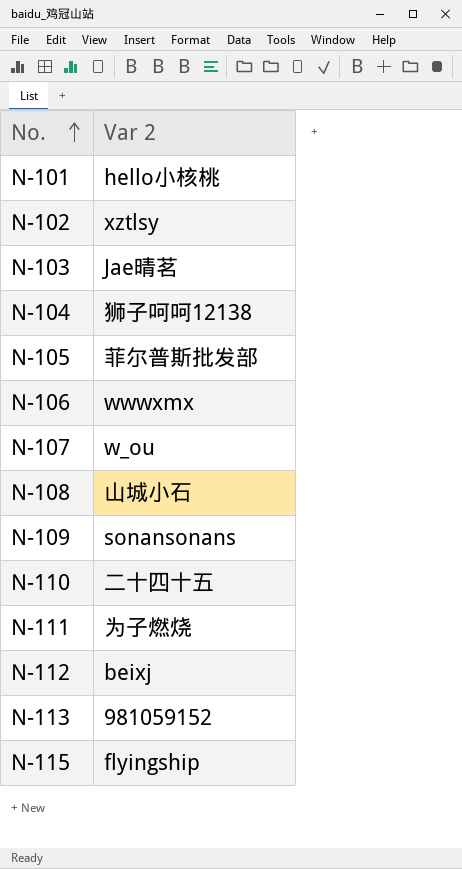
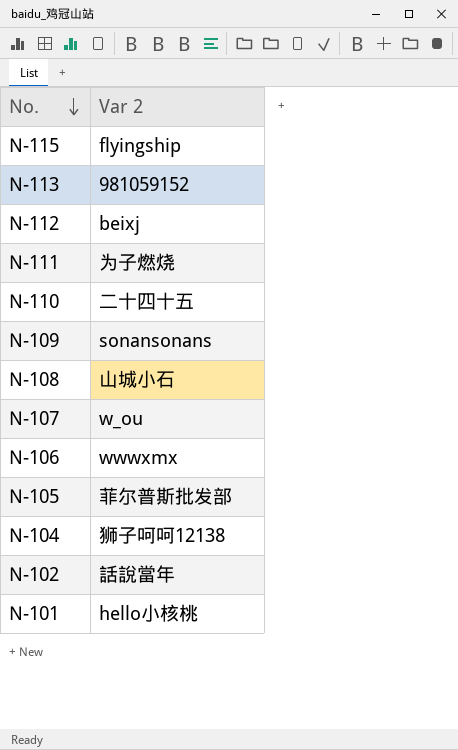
row order: No. ascending -> No. descending
row N-103: Jae晴茗 -> none
N-102 | Var 2: xztlsy -> 話說當年

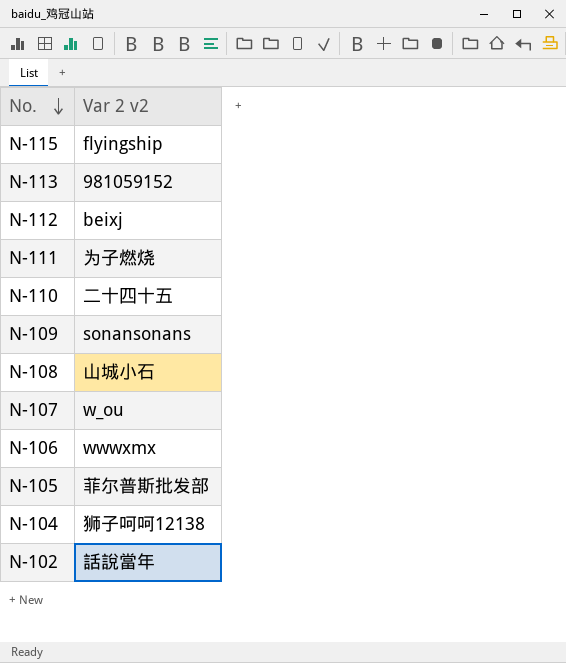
column name: Var 2 -> Var 2 v2
row N-101: hello小核桃 -> none

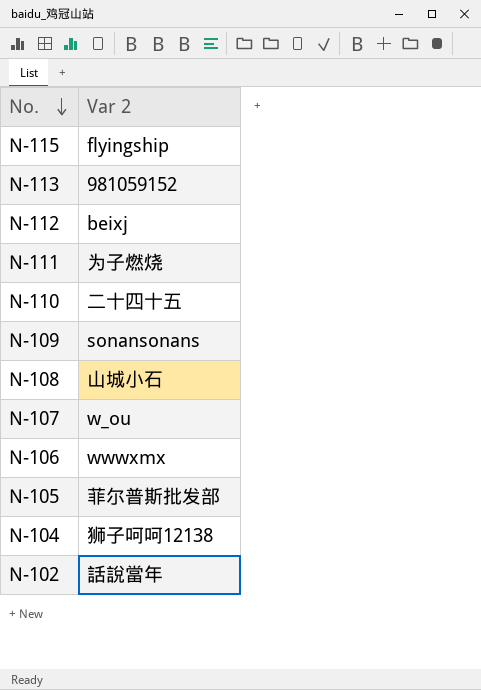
column name: Var 2 v2 -> Var 2

